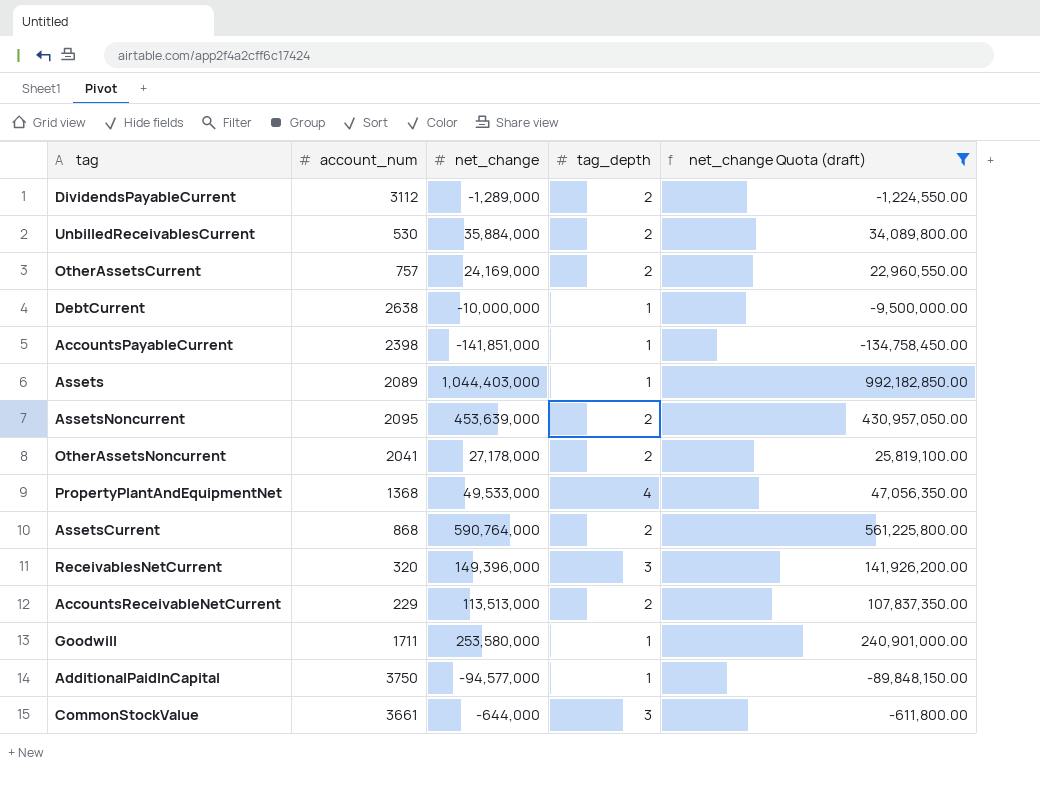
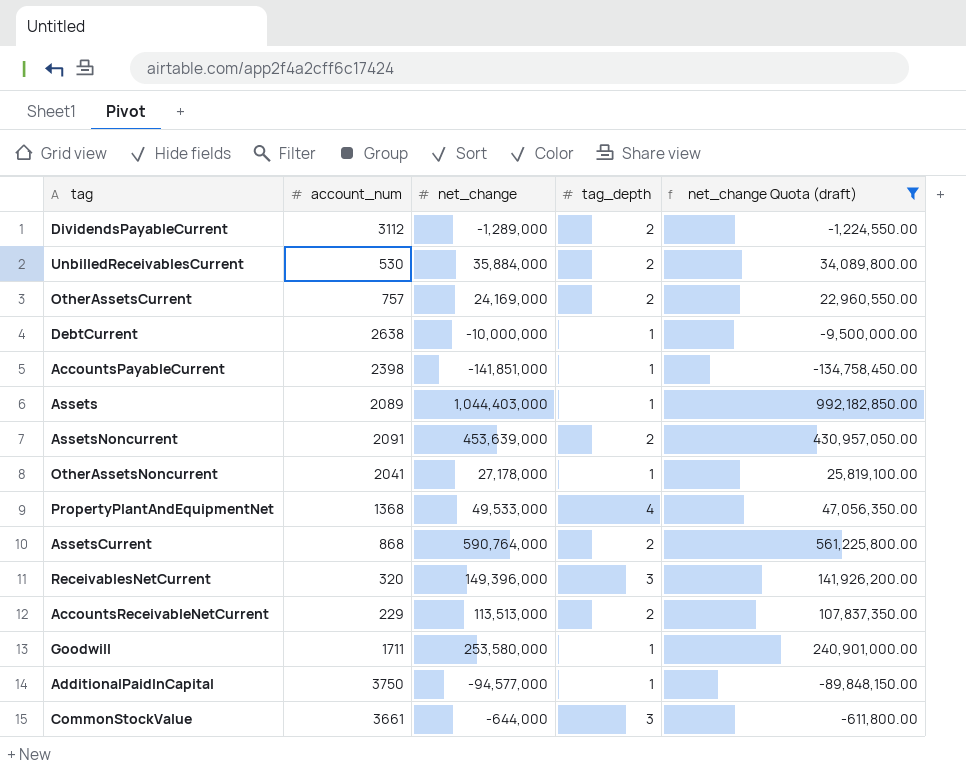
AssetsNoncurrent | account_num: 2095 -> 2091
OtherAssetsNoncurrent | tag_depth: 2 -> 1

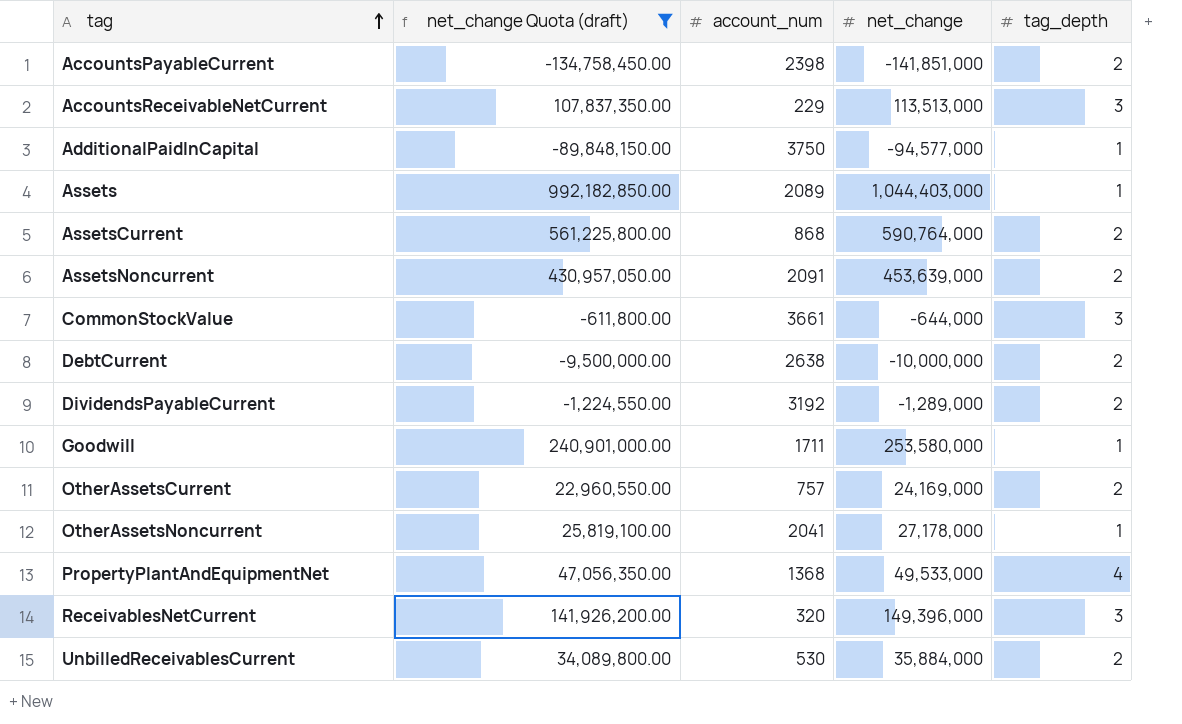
row order: none -> tag ascending
column net_change Quota (draft) | position: 5 -> 2
AccountsPayableCurrent | tag_depth: 1 -> 2
AccountsReceivableNetCurrent | tag_depth: 2 -> 3
DebtCurrent | tag_depth: 1 -> 2
DividendsPayableCurrent | account_num: 3112 -> 3192

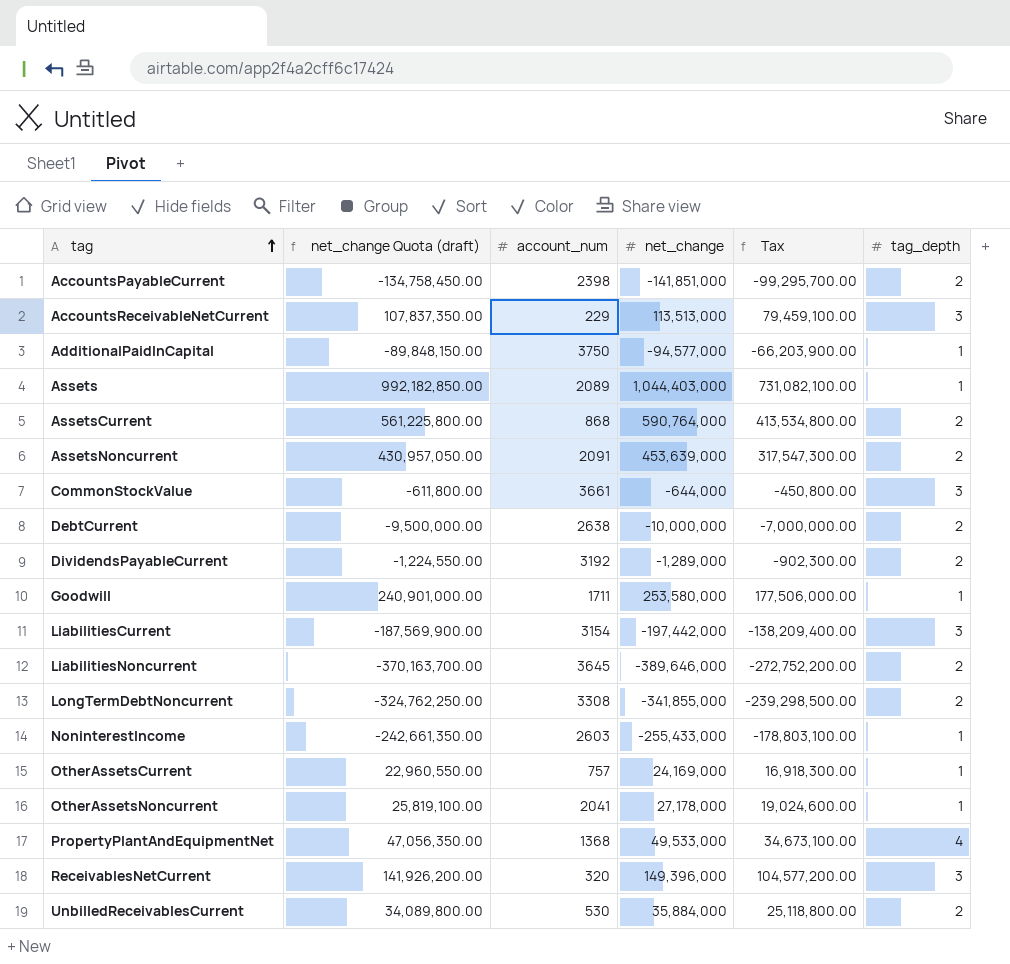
filter: net_change Quota (draft) >= -134,758,450.00 -> none
column Tax | formula: none -> [net_change] * 0.7
OtherAssetsCurrent | tag_depth: 2 -> 1

